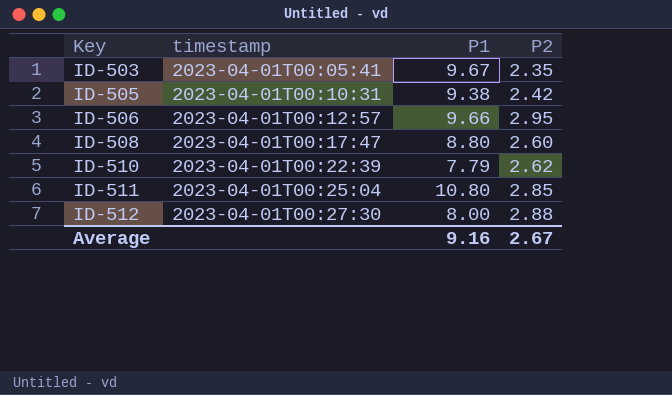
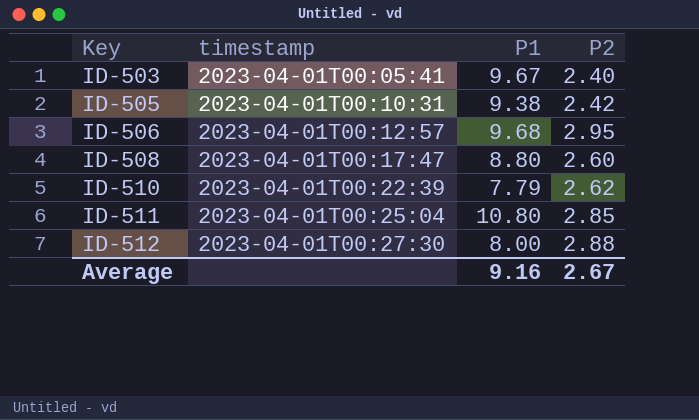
ID-503 | P2: 2.35 -> 2.40
ID-506 | P1: 9.66 -> 9.68

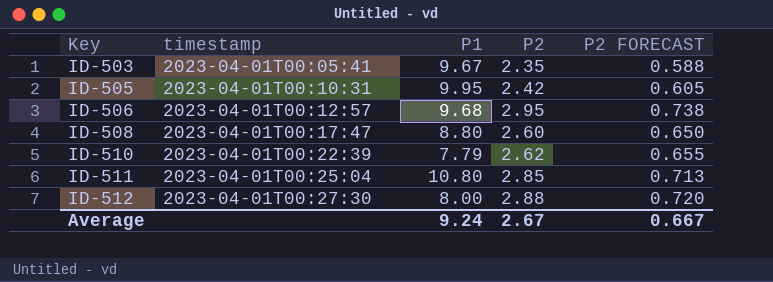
column P2 FORECAST | formula: none -> [P2] * 0.25
ID-503 | P2: 2.40 -> 2.35
ID-505 | P1: 9.38 -> 9.95
Average | P1: 9.16 -> 9.24

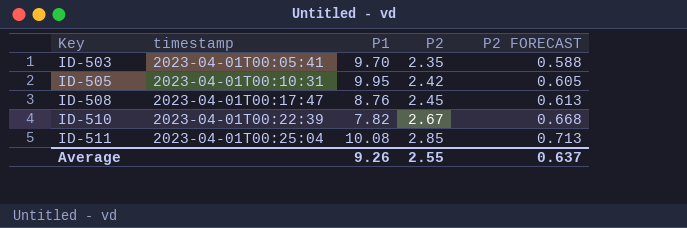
row ID-506: 2023-04-01T00:12:57 | 9.68 | 2.95 | 0.738 -> none
row ID-512: 2023-04-01T00:27:30 | 8.00 | 2.88 | 0.720 -> none
ID-503 | P1: 9.67 -> 9.70
ID-508 | P1: 8.80 -> 8.76
ID-508 | P2: 2.60 -> 2.45
ID-508 | P2 FORECAST: 0.650 -> 0.613
ID-510 | P1: 7.79 -> 7.82
ID-510 | P2: 2.62 -> 2.67
ID-510 | P2 FORECAST: 0.655 -> 0.668
ID-511 | P1: 10.80 -> 10.08
Average | P1: 9.24 -> 9.26
Average | P2: 2.67 -> 2.55
Average | P2 FORECAST: 0.667 -> 0.637

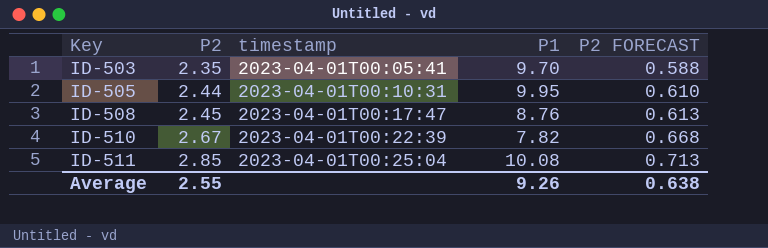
column P2 | position: 4 -> 2
ID-505 | P2: 2.42 -> 2.44
ID-505 | P2 FORECAST: 0.605 -> 0.610
Average | P2 FORECAST: 0.637 -> 0.638

